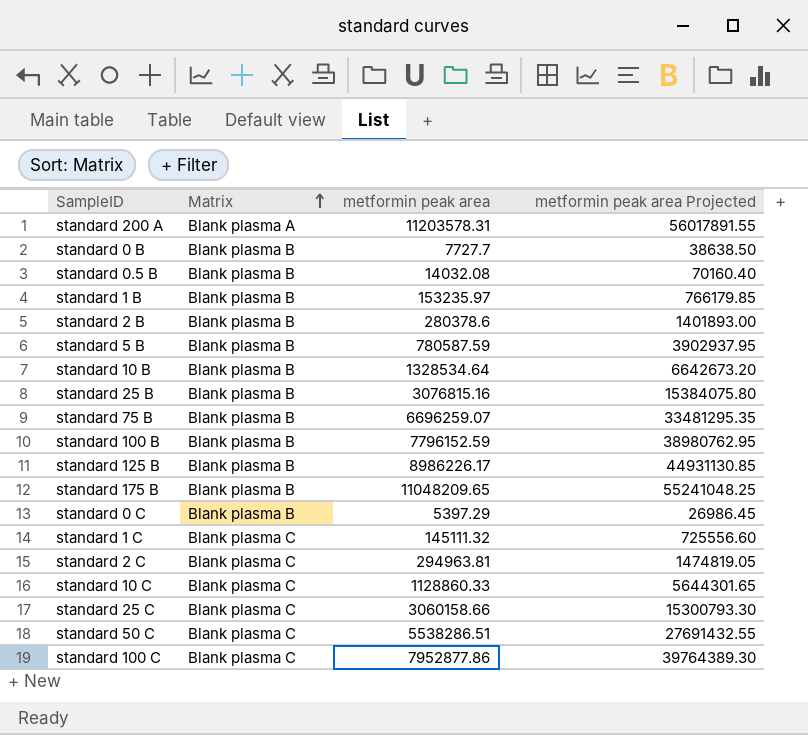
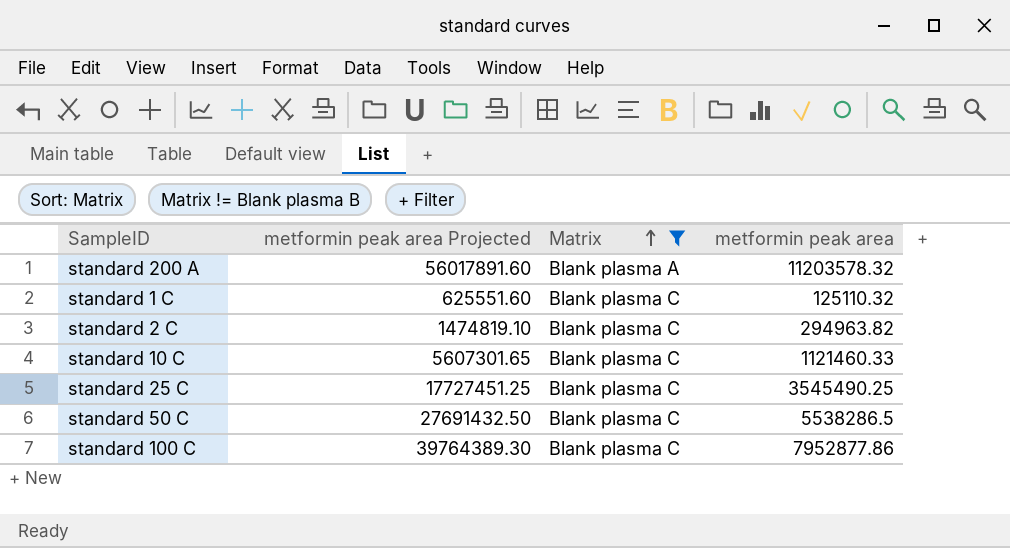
filter: none -> Matrix != Blank plasma B
column metformin peak area Projected | position: 4 -> 2
standard 200 A | metformin peak area Projected: 56017891.55 -> 56017891.60
standard 200 A | metformin peak area: 11203578.31 -> 11203578.32
standard 1 C | metformin peak area Projected: 725556.60 -> 625551.60
standard 1 C | metformin peak area: 145111.32 -> 125110.32
standard 2 C | metformin peak area Projected: 1474819.05 -> 1474819.10
standard 2 C | metformin peak area: 294963.81 -> 294963.82
standard 10 C | metformin peak area Projected: 5644301.65 -> 5607301.65
standard 10 C | metformin peak area: 1128860.33 -> 1121460.33
standard 25 C | metformin peak area Projected: 15300793.30 -> 17727451.25
standard 25 C | metformin peak area: 3060158.66 -> 3545490.25
standard 50 C | metformin peak area Projected: 27691432.55 -> 27691432.50
standard 50 C | metformin peak area: 5538286.51 -> 5538286.5

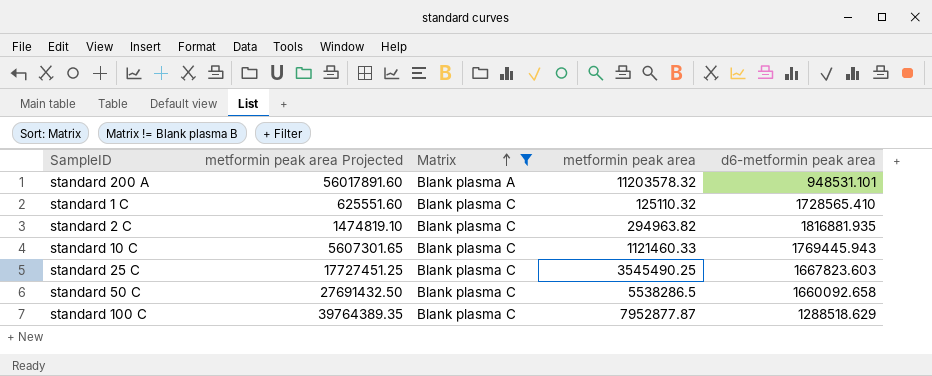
column d6-metformin peak area | position: none -> 5
standard 100 C | metformin peak area Projected: 39764389.30 -> 39764389.35
standard 100 C | metformin peak area: 7952877.86 -> 7952877.87

